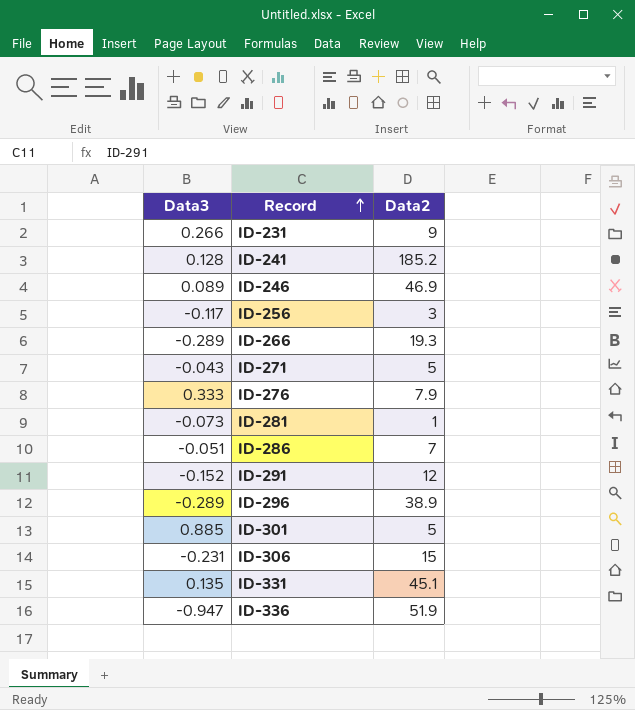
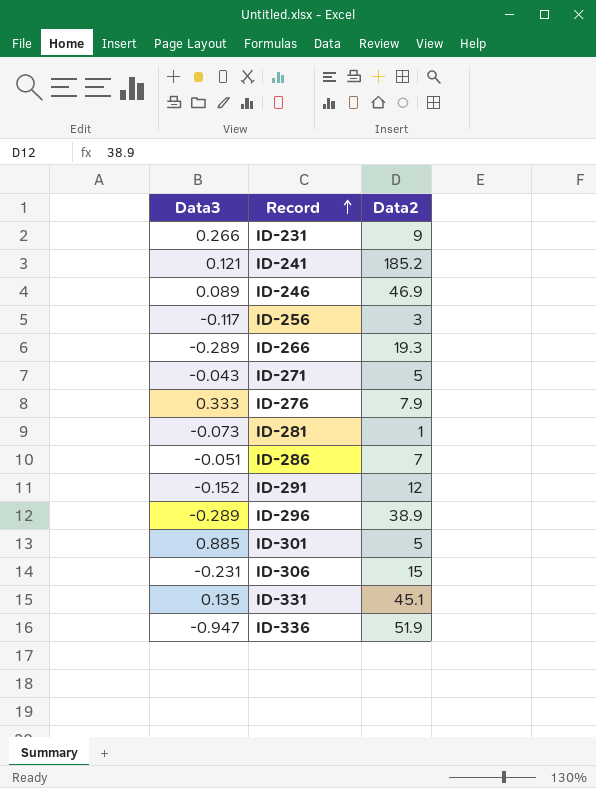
ID-241 | Data3: 0.128 -> 0.121

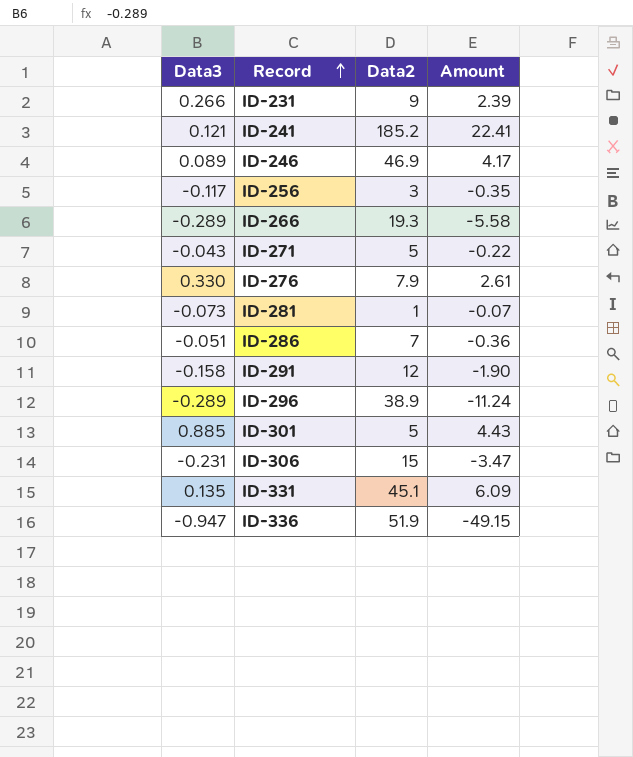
column Amount | formula: none -> [Data3] * [Data2]
ID-276 | Data3: 0.333 -> 0.330
ID-291 | Data3: -0.152 -> -0.158

